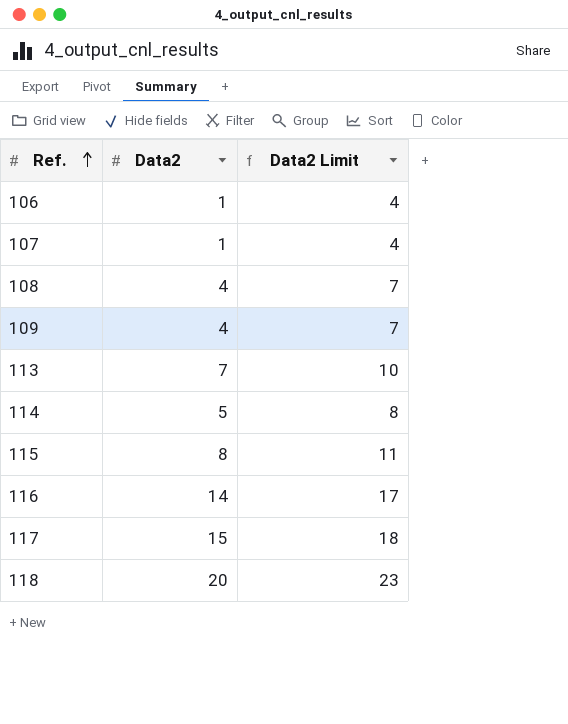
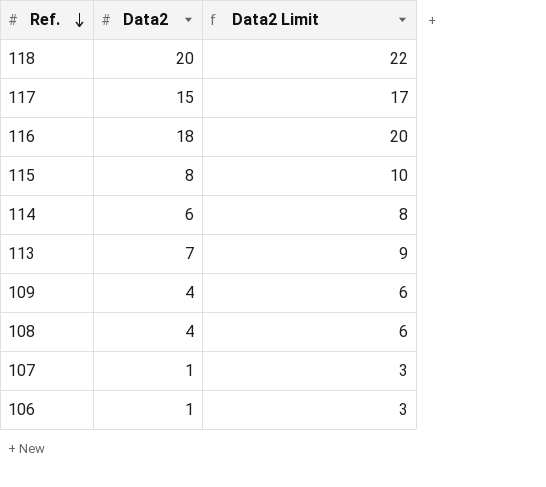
row order: Ref. ascending -> Ref. descending
column Data2 Limit | formula: [Data2] + 3 -> [Data2] + 2
116 | Data2: 14 -> 18
114 | Data2: 5 -> 6

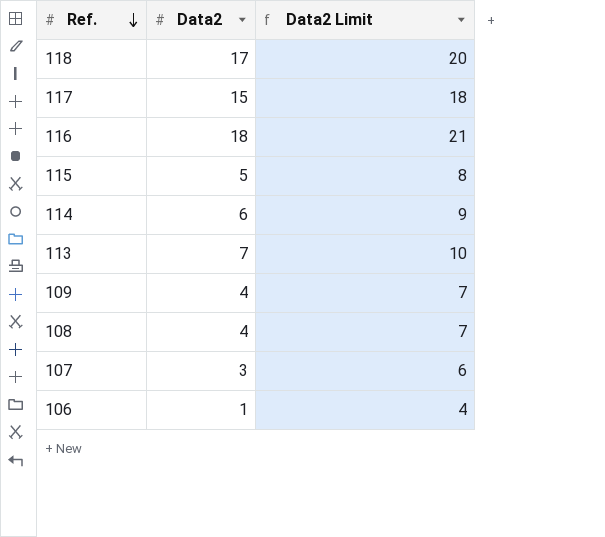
column Data2 Limit | formula: [Data2] + 2 -> [Data2] + 3
118 | Data2: 20 -> 17
115 | Data2: 8 -> 5
107 | Data2: 1 -> 3

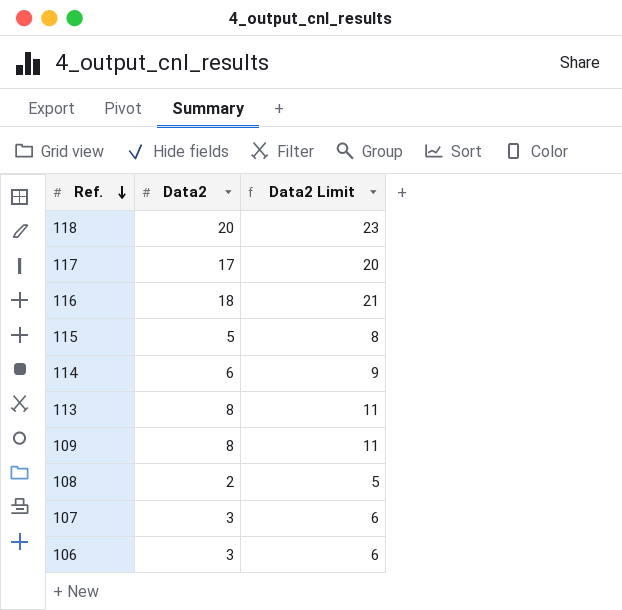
118 | Data2: 17 -> 20
118 | Data2 Limit: 20 -> 23
117 | Data2: 15 -> 17
117 | Data2 Limit: 18 -> 20
113 | Data2: 7 -> 8
113 | Data2 Limit: 10 -> 11
109 | Data2: 4 -> 8
109 | Data2 Limit: 7 -> 11
108 | Data2: 4 -> 2
108 | Data2 Limit: 7 -> 5
106 | Data2: 1 -> 3
106 | Data2 Limit: 4 -> 6

